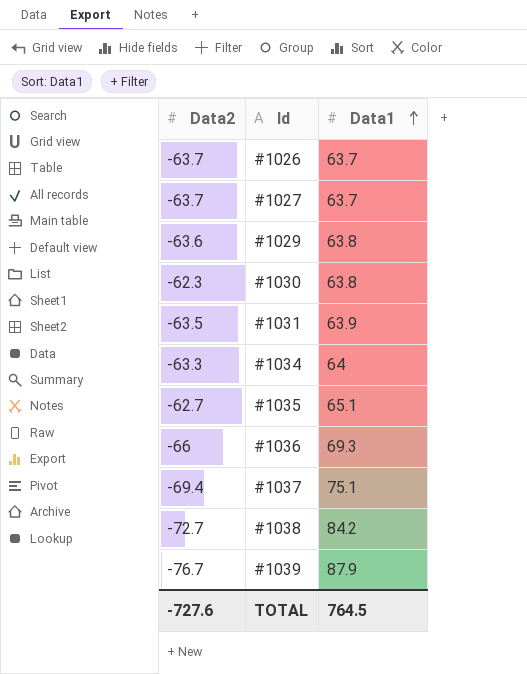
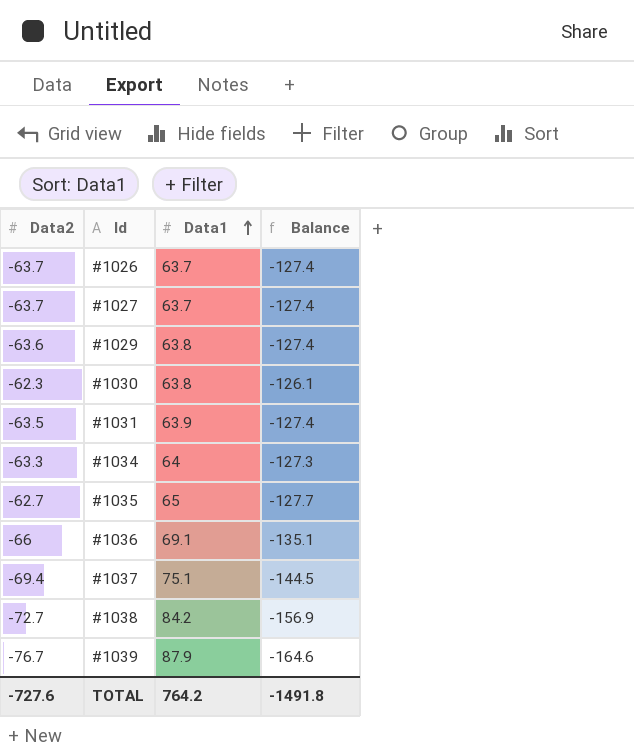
column Balance | formula: none -> [Data2] - [Data1]
#1035 | Data1: 65.1 -> 65
#1036 | Data1: 69.3 -> 69.1
TOTAL | Data1: 764.5 -> 764.2

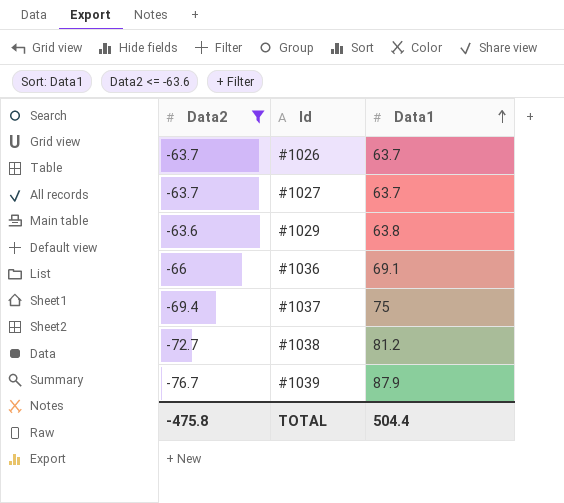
filter: none -> Data2 <= -63.6
column Balance | formula: [Data2] - [Data1] -> none
#1037 | Data1: 75.1 -> 75
#1038 | Data1: 84.2 -> 81.2
TOTAL | Data2: -727.6 -> -475.8
TOTAL | Data1: 764.2 -> 504.4

